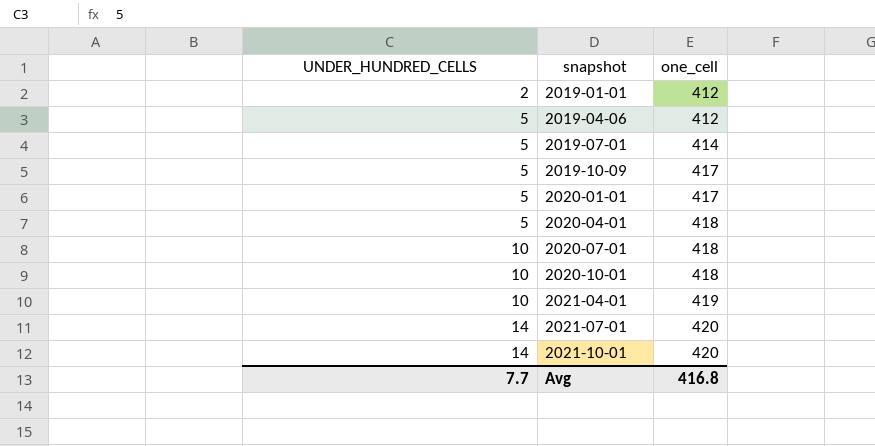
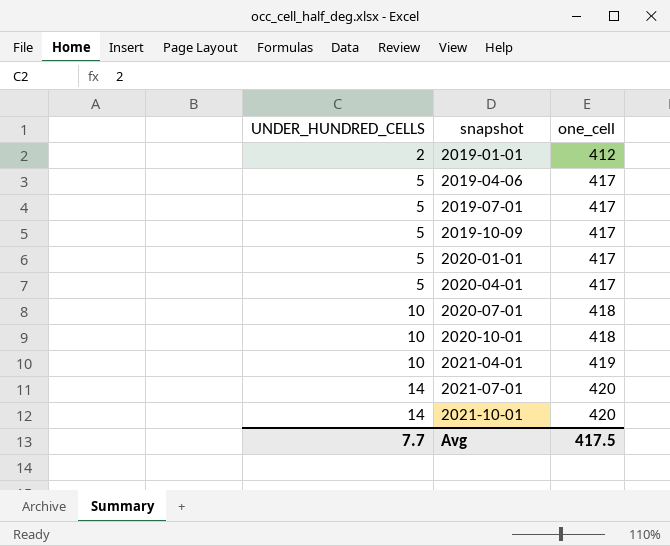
2019-04-06 | one_cell: 412 -> 417
2019-07-01 | one_cell: 414 -> 417
2020-04-01 | one_cell: 418 -> 417
Avg | one_cell: 416.8 -> 417.5

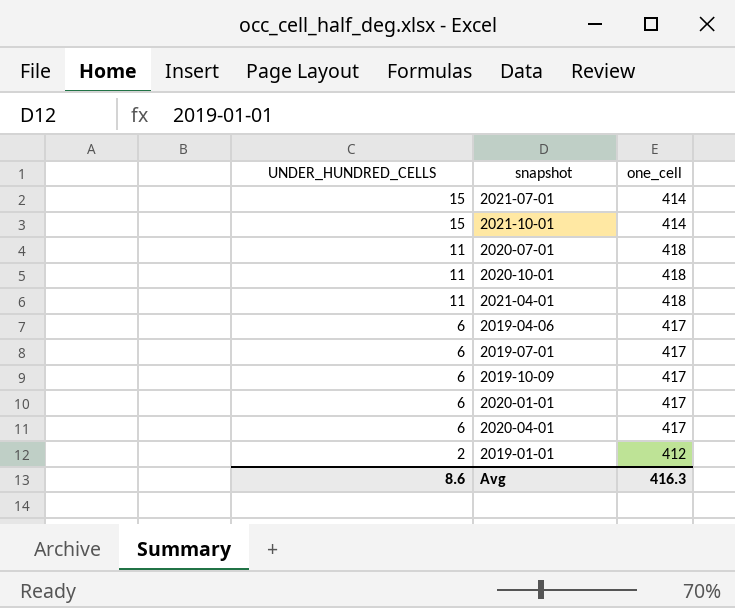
row order: UNDER_HUNDRED_CELLS ascending -> UNDER_HUNDRED_CELLS descending
2021-07-01 | UNDER_HUNDRED_CELLS: 14 -> 15
2021-07-01 | one_cell: 420 -> 414
2021-10-01 | UNDER_HUNDRED_CELLS: 14 -> 15
2021-10-01 | one_cell: 420 -> 414
2020-07-01 | UNDER_HUNDRED_CELLS: 10 -> 11
2020-10-01 | UNDER_HUNDRED_CELLS: 10 -> 11
2021-04-01 | UNDER_HUNDRED_CELLS: 10 -> 11
2021-04-01 | one_cell: 419 -> 418
2019-04-06 | UNDER_HUNDRED_CELLS: 5 -> 6
2019-07-01 | UNDER_HUNDRED_CELLS: 5 -> 6
2019-10-09 | UNDER_HUNDRED_CELLS: 5 -> 6
2020-01-01 | UNDER_HUNDRED_CELLS: 5 -> 6
2020-04-01 | UNDER_HUNDRED_CELLS: 5 -> 6
Avg | UNDER_HUNDRED_CELLS: 7.7 -> 8.6
Avg | one_cell: 417.5 -> 416.3

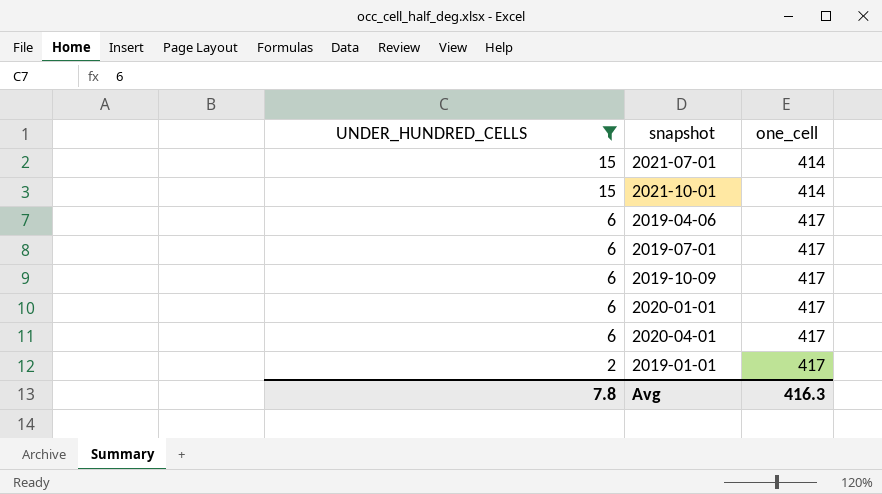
filter: none -> UNDER_HUNDRED_CELLS != 11
2019-01-01 | one_cell: 412 -> 417
Avg | UNDER_HUNDRED_CELLS: 8.6 -> 7.8

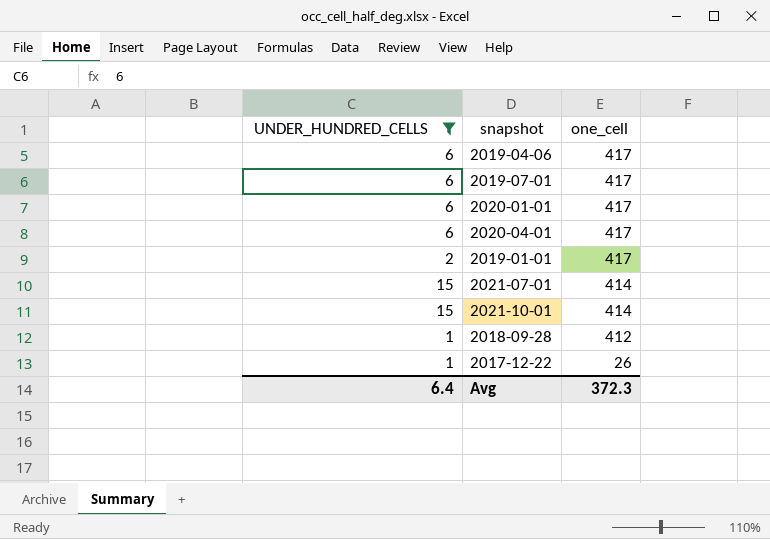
row order: UNDER_HUNDRED_CELLS descending -> one_cell descending
row 2019-10-09: 6 | 417 -> none
row 2018-09-28: none -> 1 | 412
row 2017-12-22: none -> 1 | 26
Avg | UNDER_HUNDRED_CELLS: 7.8 -> 6.4
Avg | one_cell: 416.3 -> 372.3

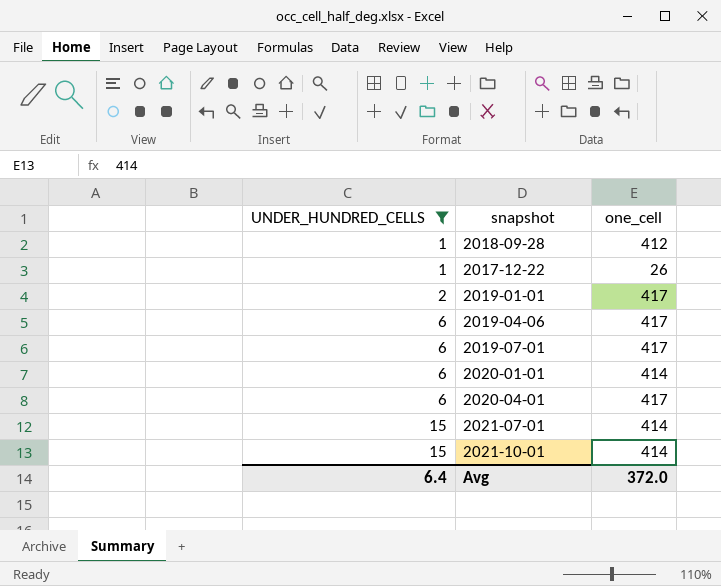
row order: one_cell descending -> UNDER_HUNDRED_CELLS ascending
2020-01-01 | one_cell: 417 -> 414
Avg | one_cell: 372.3 -> 372.0

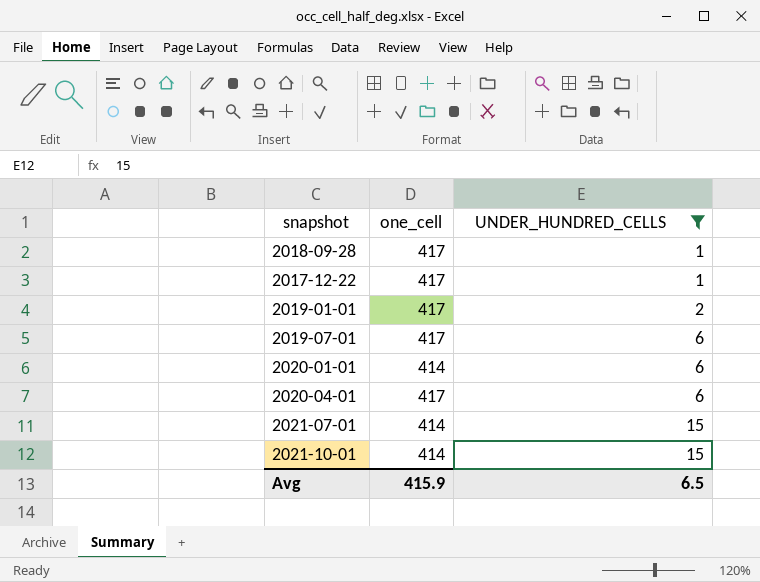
column UNDER_HUNDRED_CELLS | position: 1 -> 3
row 2019-04-06: 6 | 417 -> none
2018-09-28 | one_cell: 412 -> 417
2017-12-22 | one_cell: 26 -> 417
Avg | one_cell: 372.0 -> 415.9
Avg | UNDER_HUNDRED_CELLS: 6.4 -> 6.5

